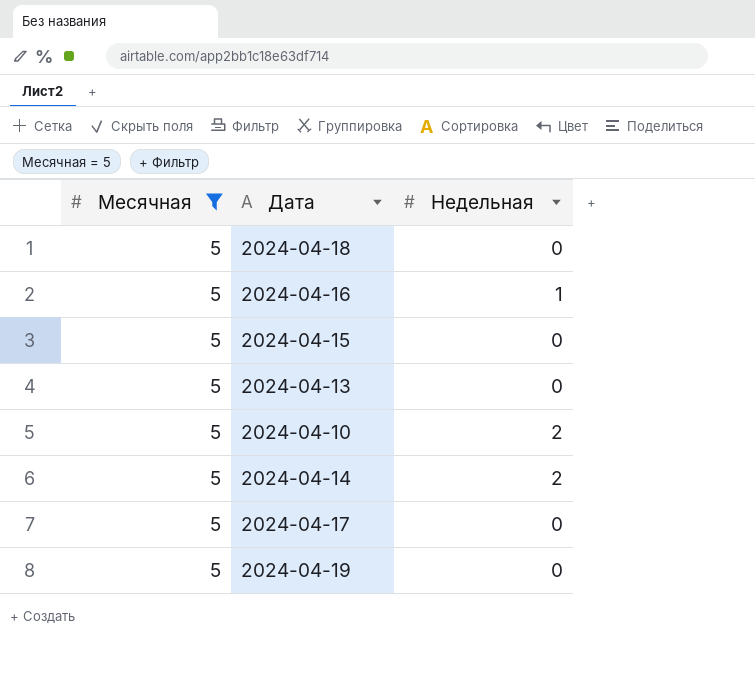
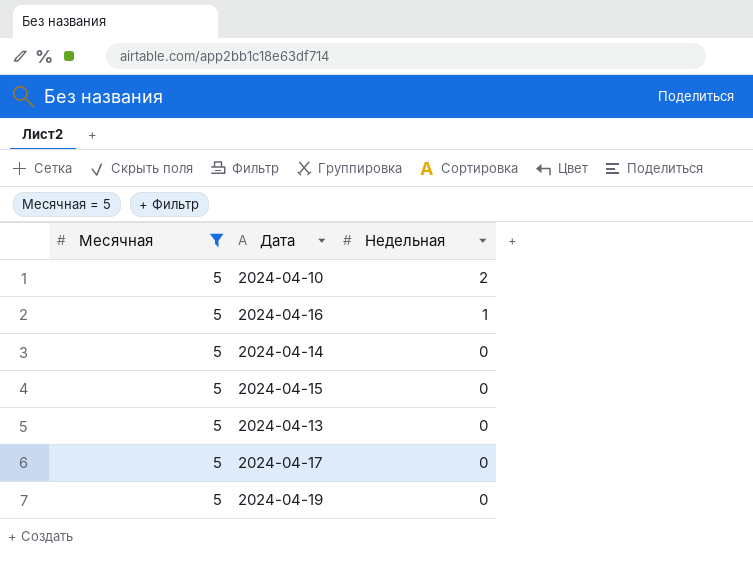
row order: none -> Недельная descending
row 2024-04-18: 5 | 0 -> none
2024-04-14 | Недельная: 2 -> 0

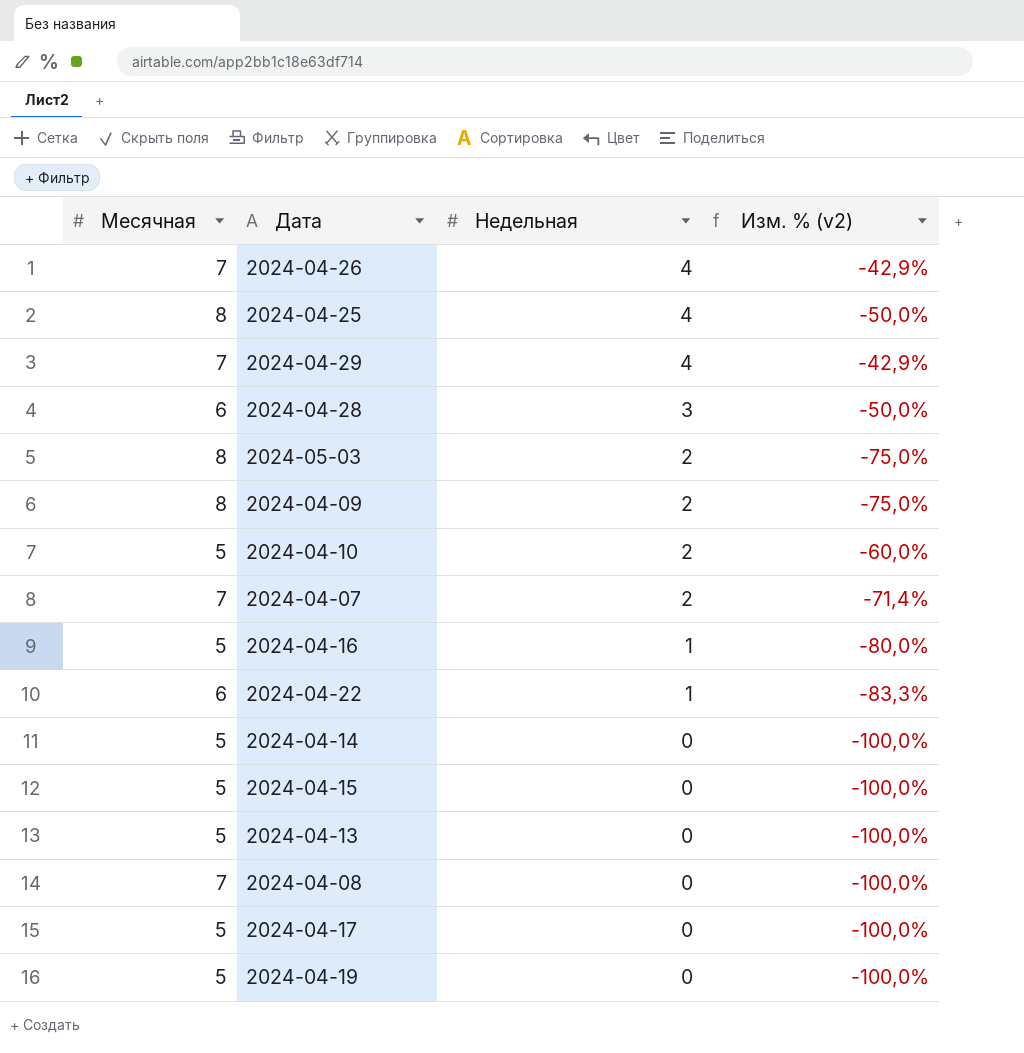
filter: Месячная = 5 -> none
column Изм. % (v2) | formula: none -> ([Недельная] - [Месячная]) / [Месячная]

